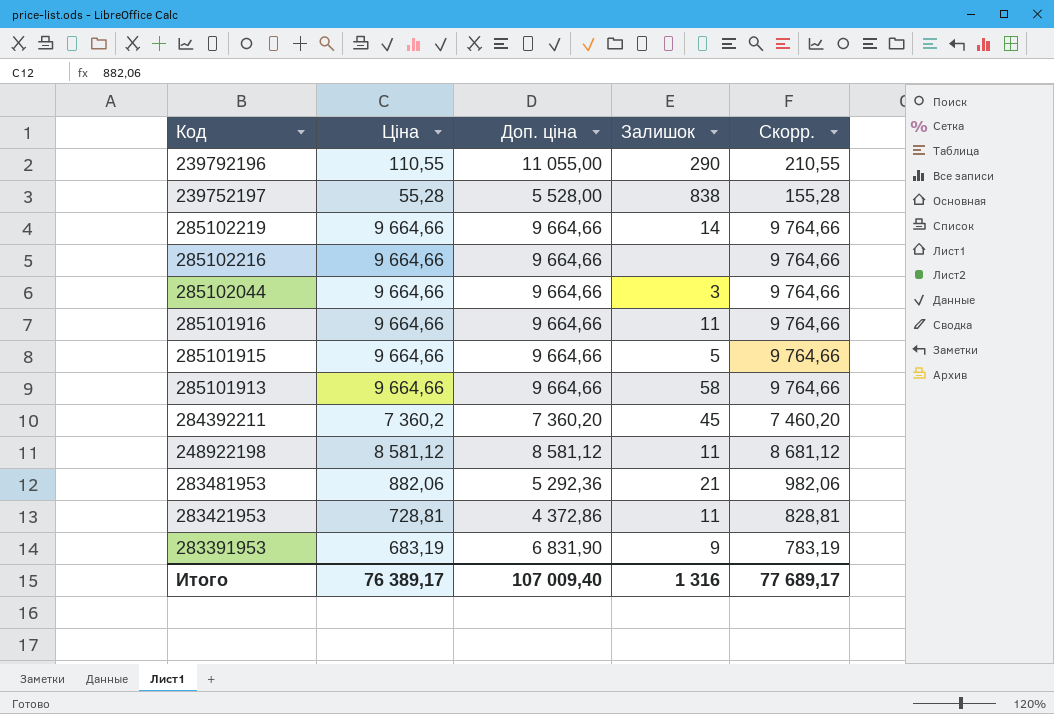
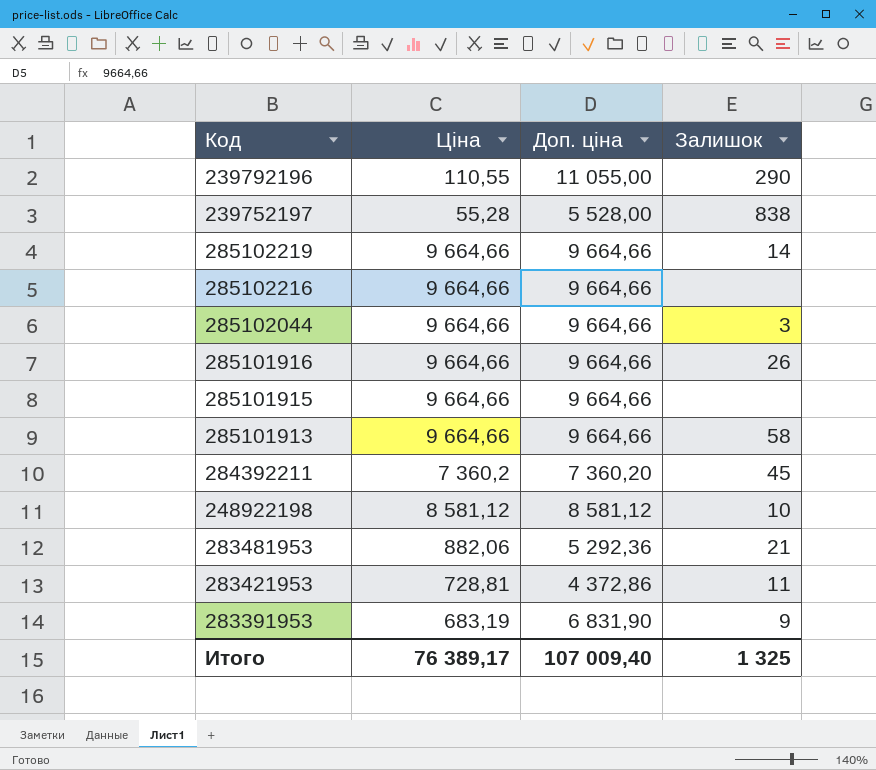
column Скорр. | formula: [Ціна] + 100 -> none
285101916 | Залишок: 11 -> 26
285101915 | Залишок: 5 -> none
248922198 | Залишок: 11 -> 10
Итого | Залишок: 1 316 -> 1 325

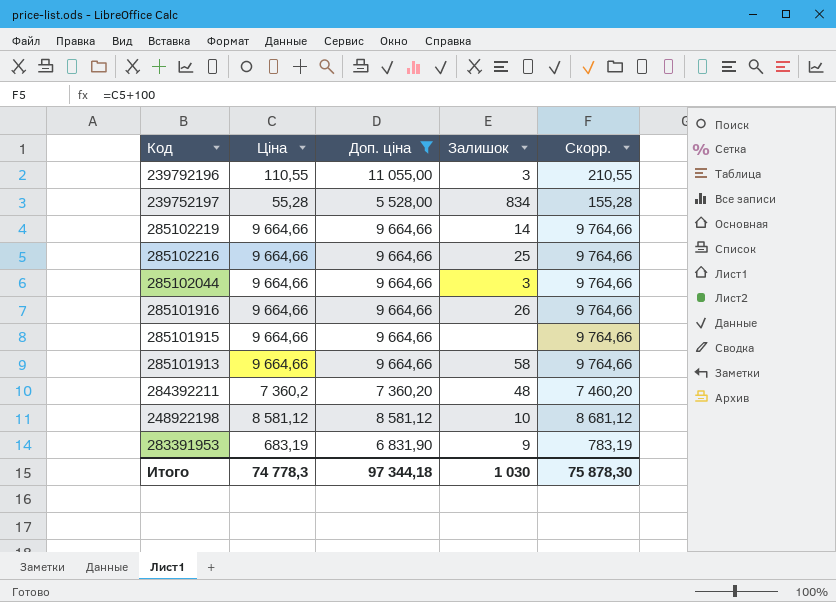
filter: none -> Доп. ціна >= 5 528,00
column Скорр. | formula: none -> [Ціна] + 100
239792196 | Залишок: 290 -> 3
239752197 | Залишок: 838 -> 834
285102216 | Залишок: none -> 25
284392211 | Залишок: 45 -> 48
Итого | Ціна: 76 389,17 -> 74 778,3
Итого | Доп. ціна: 107 009,40 -> 97 344,18
Итого | Залишок: 1 325 -> 1 030

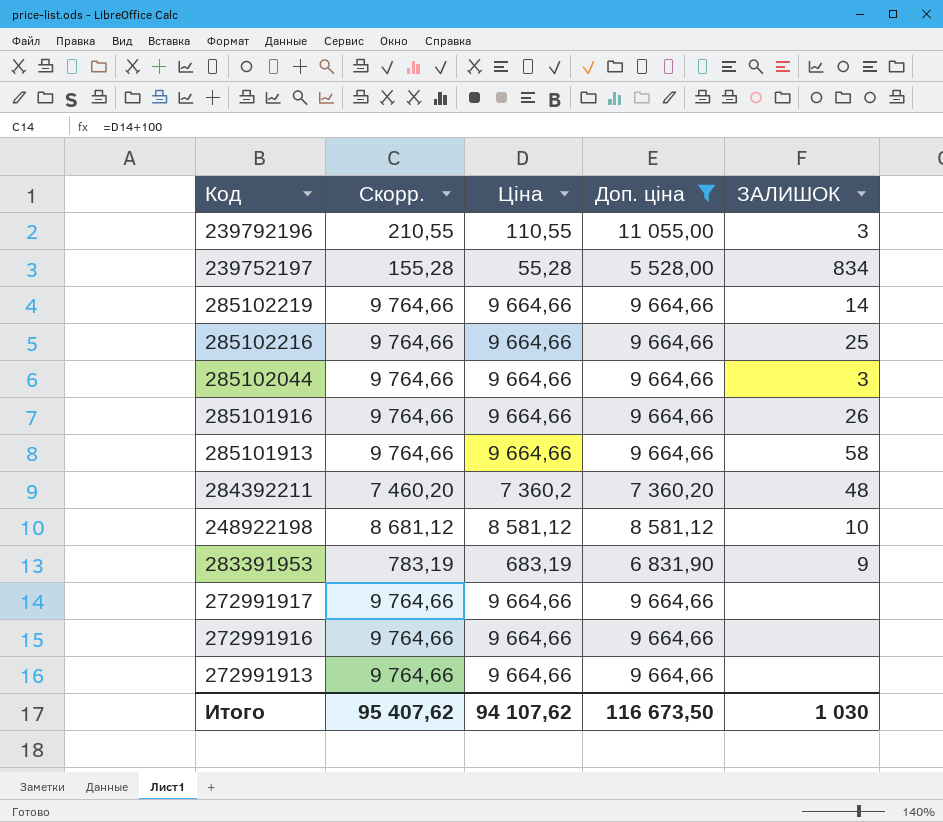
column Скорр. | position: 5 -> 2
column name: Залишок -> ЗАЛИШОК
row 285101915: 9 664,66 | 9 664,66 | none | 9 764,66 -> none
row 272991917: none -> 9 764,66 | 9 664,66 | 9 664,66 | none
row 272991916: none -> 9 764,66 | 9 664,66 | 9 664,66 | none
row 272991913: none -> 9 764,66 | 9 664,66 | 9 664,66 | none
Итого | Скорр.: 75 878,30 -> 95 407,62
Итого | Ціна: 74 778,3 -> 94 107,62
Итого | Доп. ціна: 97 344,18 -> 116 673,50

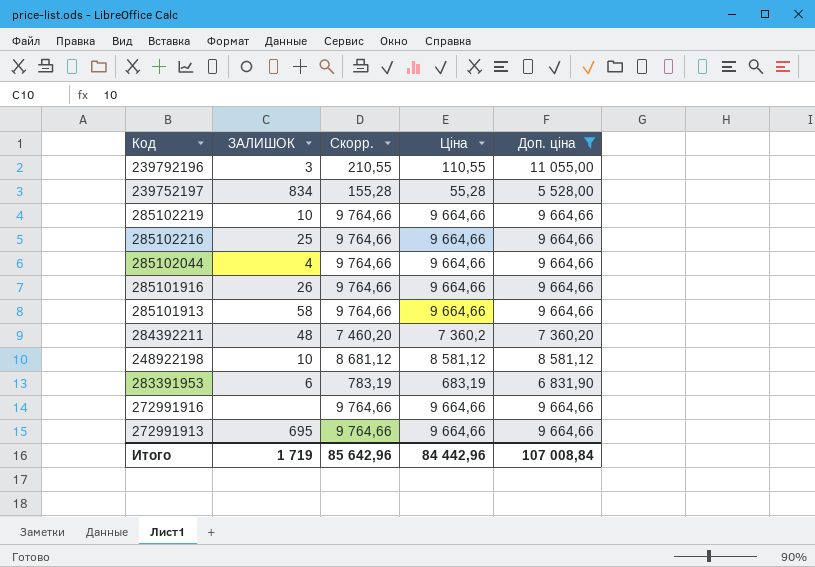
column ЗАЛИШОК | position: 5 -> 2
row 272991917: 9 764,66 | 9 664,66 | 9 664,66 | none -> none
285102219 | ЗАЛИШОК: 14 -> 10
285102044 | ЗАЛИШОК: 3 -> 4
283391953 | ЗАЛИШОК: 9 -> 6
272991913 | ЗАЛИШОК: none -> 695
Итого | ЗАЛИШОК: 1 030 -> 1 719
Итого | Скорр.: 95 407,62 -> 85 642,96
Итого | Ціна: 94 107,62 -> 84 442,96
Итого | Доп. ціна: 116 673,50 -> 107 008,84

